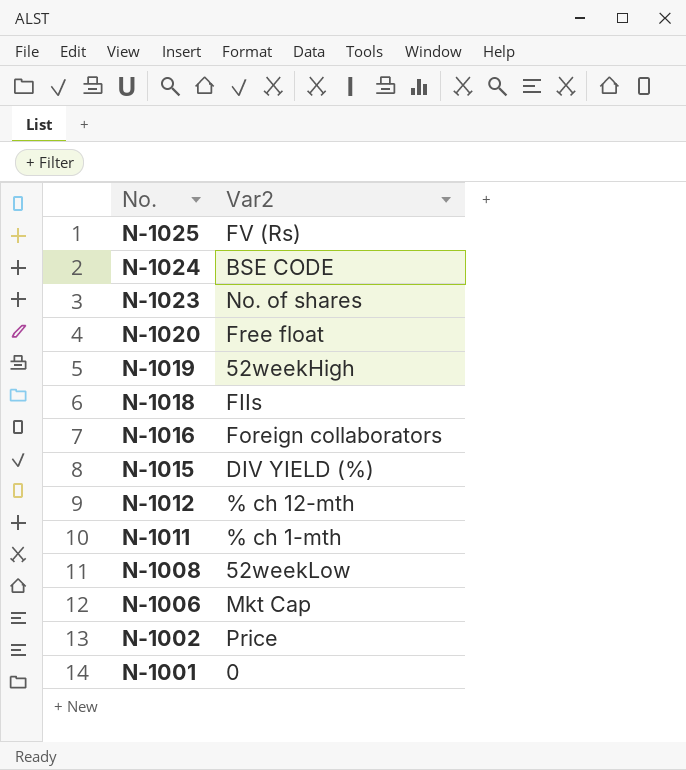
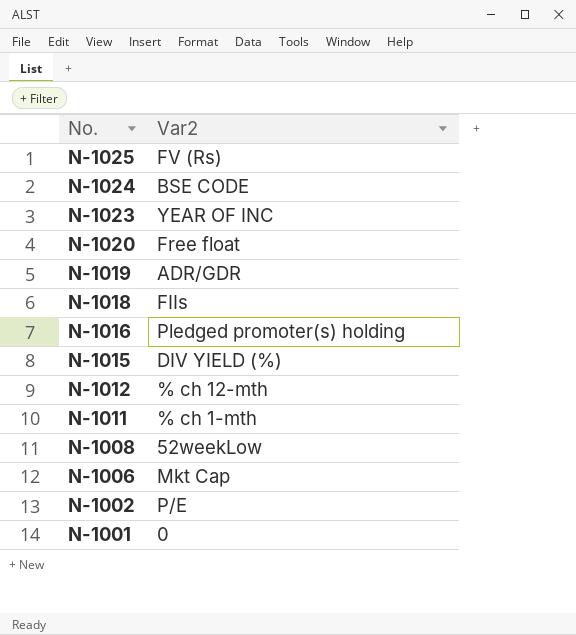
N-1023 | Var2: No. of shares -> YEAR OF INC
N-1019 | Var2: 52weekHigh -> ADR/GDR
N-1016 | Var2: Foreign collaborators -> Pledged promoter(s) holding
N-1002 | Var2: Price -> P/E

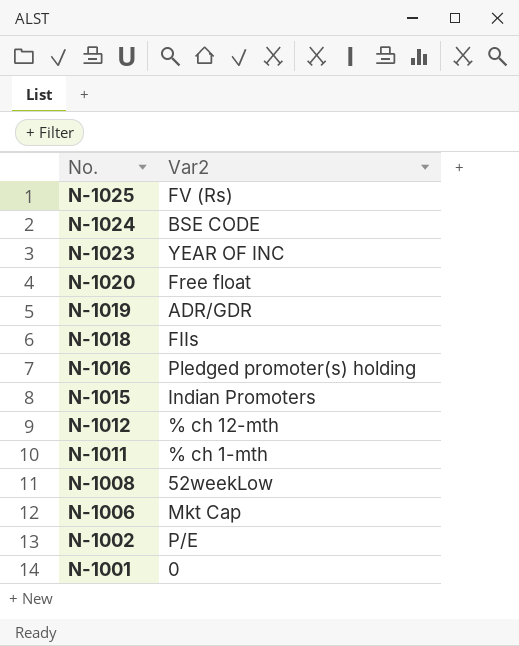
N-1015 | Var2: DIV YIELD (%) -> Indian Promoters

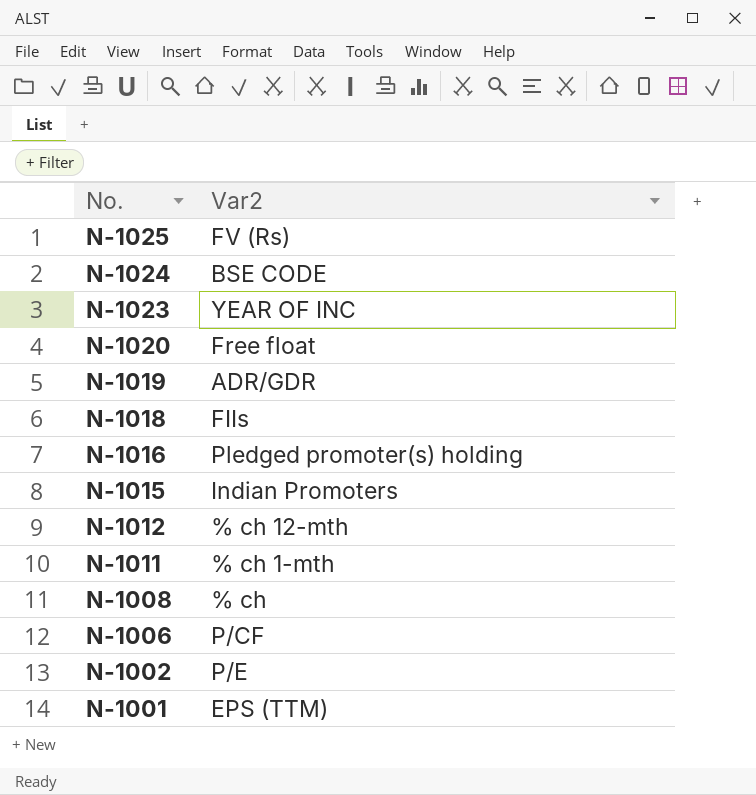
N-1008 | Var2: 52weekLow -> % ch
N-1006 | Var2: Mkt Cap -> P/CF
N-1001 | Var2: 0 -> EPS (TTM)

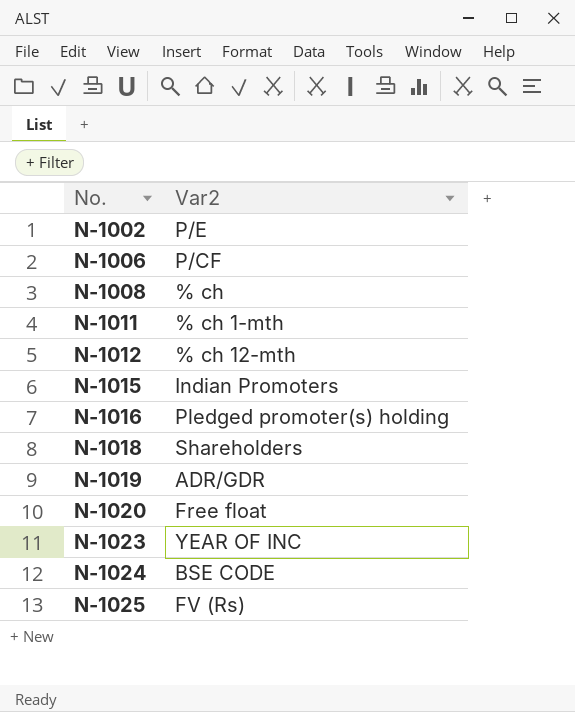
row order: No. descending -> No. ascending
row N-1001: EPS (TTM) -> none
N-1018 | Var2: FIIs -> Shareholders

